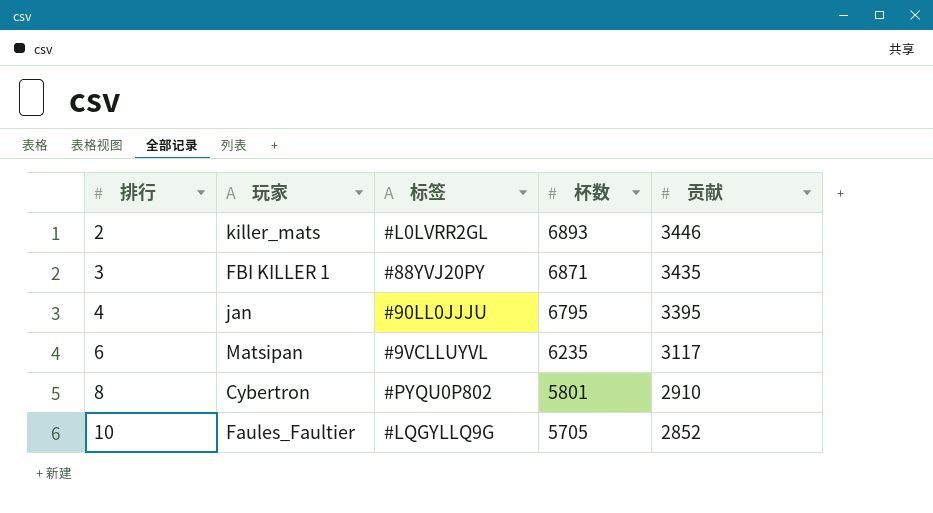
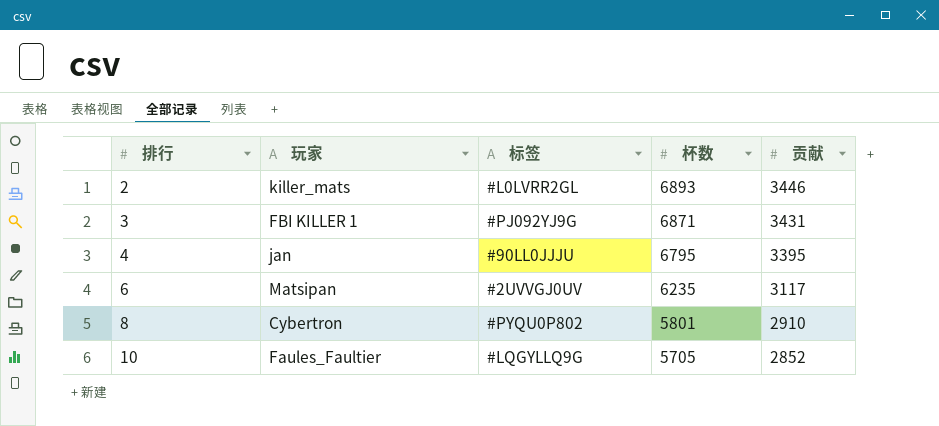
3 | 标签: #88YVJ20PY -> #PJ092YJ9G
3 | 贡献: 3435 -> 3431
6 | 标签: #9VCLLUYVL -> #2UVVGJ0UV

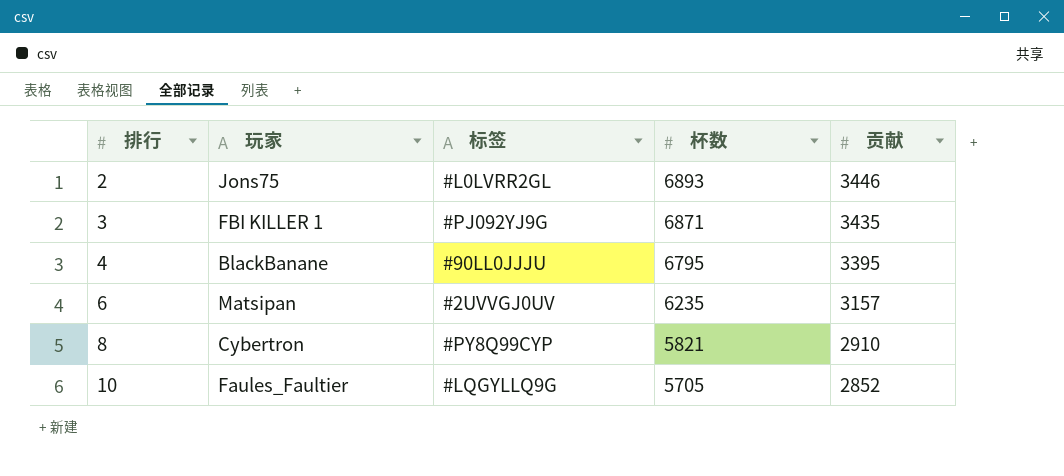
2 | 玩家: killer_mats -> Jons75
3 | 贡献: 3431 -> 3435
4 | 玩家: jan -> BlackBanane
6 | 贡献: 3117 -> 3157
8 | 标签: #PYQU0P802 -> #PY8Q99CYP
8 | 杯数: 5801 -> 5821

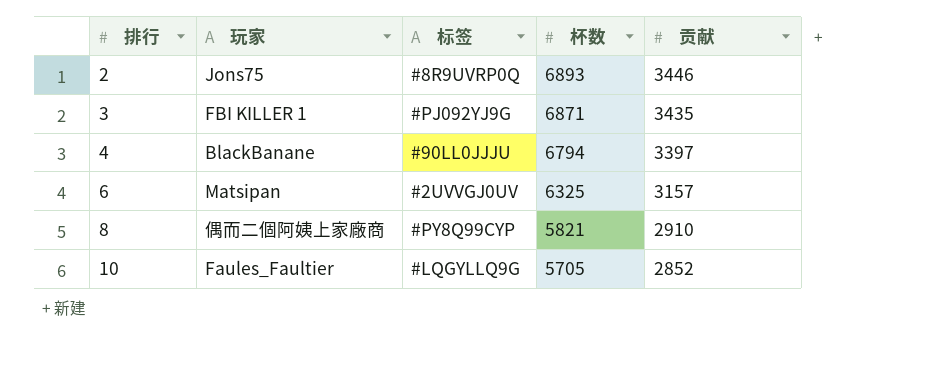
2 | 标签: #L0LVRR2GL -> #8R9UVRP0Q
4 | 杯数: 6795 -> 6794
4 | 贡献: 3395 -> 3397
6 | 杯数: 6235 -> 6325
8 | 玩家: Cybertron -> 偶而二個阿姨上家廠商

